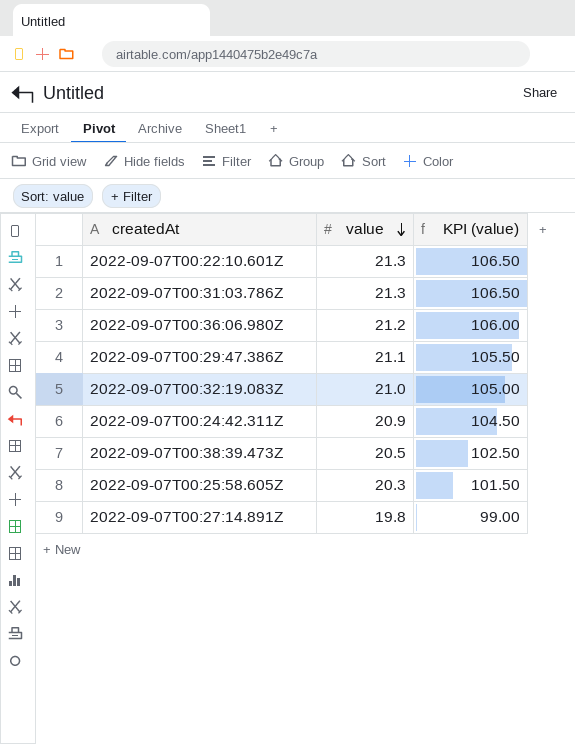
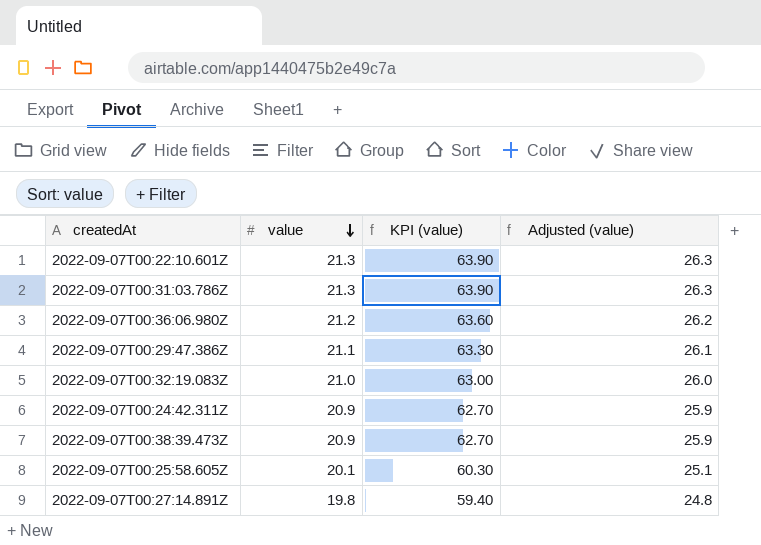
column KPI (value) | formula: [value] * 5 -> [value] * 3
column Adjusted (value) | formula: none -> [value] + 5
2022-09-07T00:38:39.473Z | value: 20.5 -> 20.9
2022-09-07T00:25:58.605Z | value: 20.3 -> 20.1

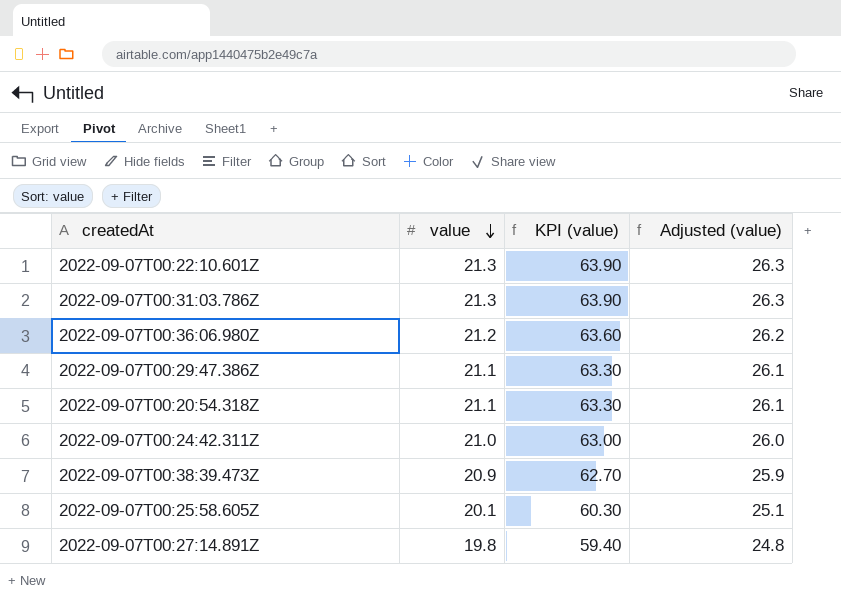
row 2022-09-07T00:32:19.083Z: 21.0 | 63.00 | 26.0 -> none
row 2022-09-07T00:20:54.318Z: none -> 21.1 | 63.30 | 26.1
2022-09-07T00:24:42.311Z | value: 20.9 -> 21.0
2022-09-07T00:24:42.311Z | KPI (value): 62.70 -> 63.00
2022-09-07T00:24:42.311Z | Adjusted (value): 25.9 -> 26.0

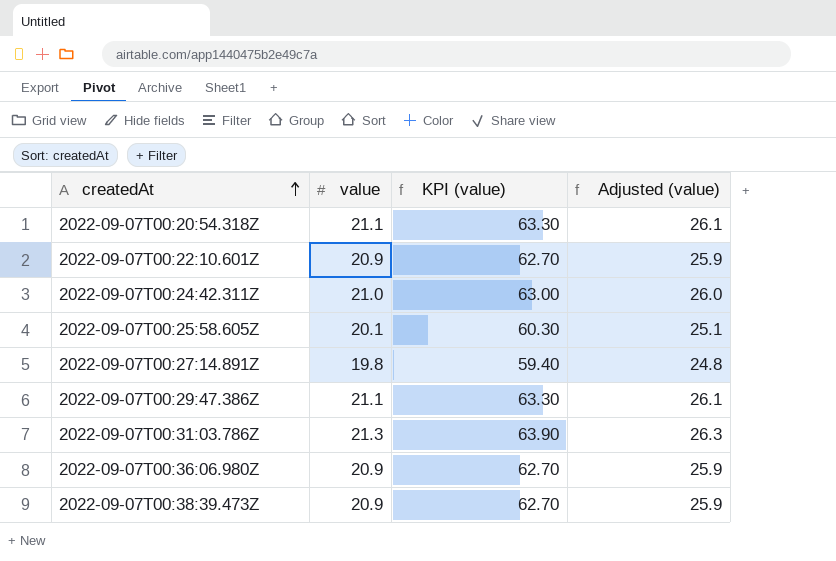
row order: value descending -> createdAt ascending
2022-09-07T00:22:10.601Z | value: 21.3 -> 20.9
2022-09-07T00:22:10.601Z | KPI (value): 63.90 -> 62.70
2022-09-07T00:22:10.601Z | Adjusted (value): 26.3 -> 25.9
2022-09-07T00:36:06.980Z | value: 21.2 -> 20.9
2022-09-07T00:36:06.980Z | KPI (value): 63.60 -> 62.70
2022-09-07T00:36:06.980Z | Adjusted (value): 26.2 -> 25.9

